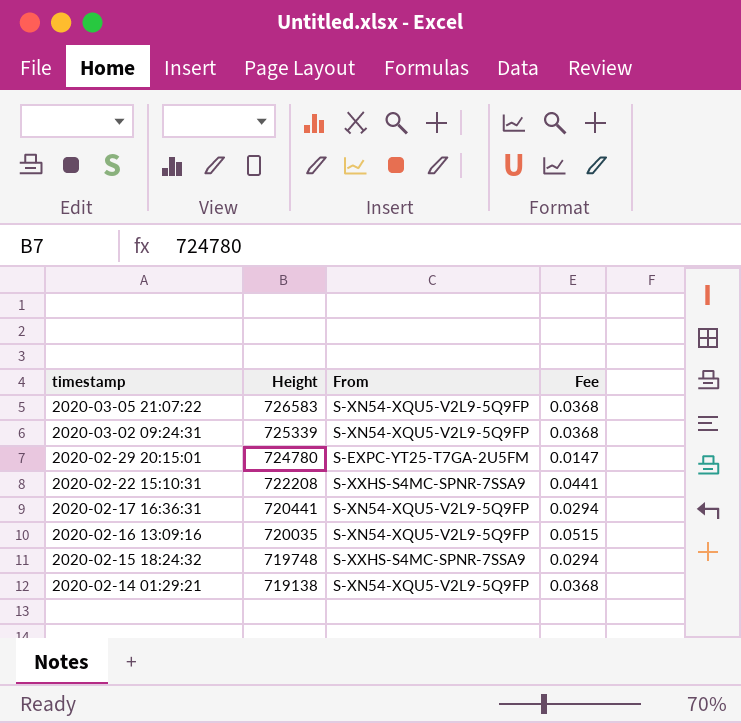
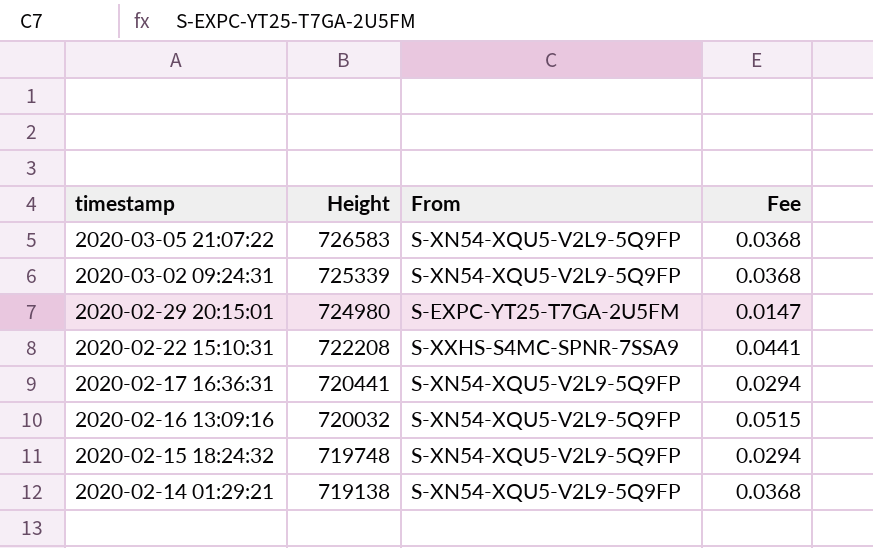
2020-02-29 20:15:01 | Height: 724780 -> 724980
2020-02-16 13:09:16 | Height: 720035 -> 720032
2020-02-15 18:24:32 | From: S-XXHS-S4MC-SPNR-7SSA9 -> S-XN54-XQU5-V2L9-5Q9FP

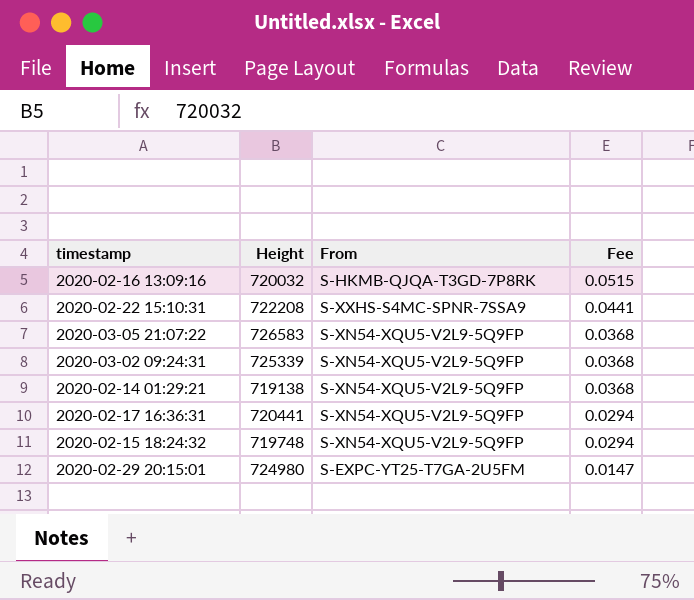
row order: timestamp descending -> Fee descending
2020-02-16 13:09:16 | From: S-XN54-XQU5-V2L9-5Q9FP -> S-HKMB-QJQA-T3GD-7P8RK

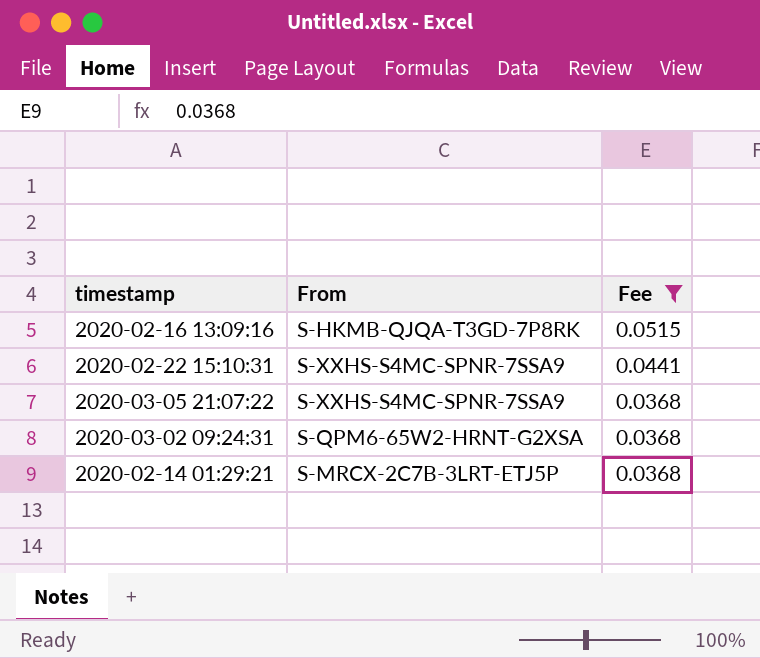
filter: none -> Fee >= 0.0368
column Height | position: 2 -> none
2020-03-05 21:07:22 | From: S-XN54-XQU5-V2L9-5Q9FP -> S-XXHS-S4MC-SPNR-7SSA9
2020-03-02 09:24:31 | From: S-XN54-XQU5-V2L9-5Q9FP -> S-QPM6-65W2-HRNT-G2XSA
2020-02-14 01:29:21 | From: S-XN54-XQU5-V2L9-5Q9FP -> S-MRCX-2C7B-3LRT-ETJ5P

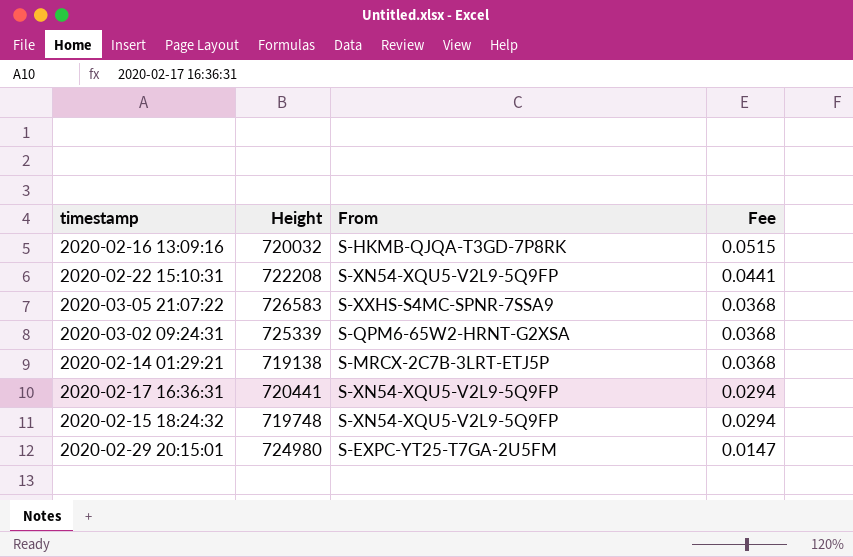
filter: Fee >= 0.0368 -> none
column Height | position: none -> 2
2020-02-22 15:10:31 | From: S-XXHS-S4MC-SPNR-7SSA9 -> S-XN54-XQU5-V2L9-5Q9FP

